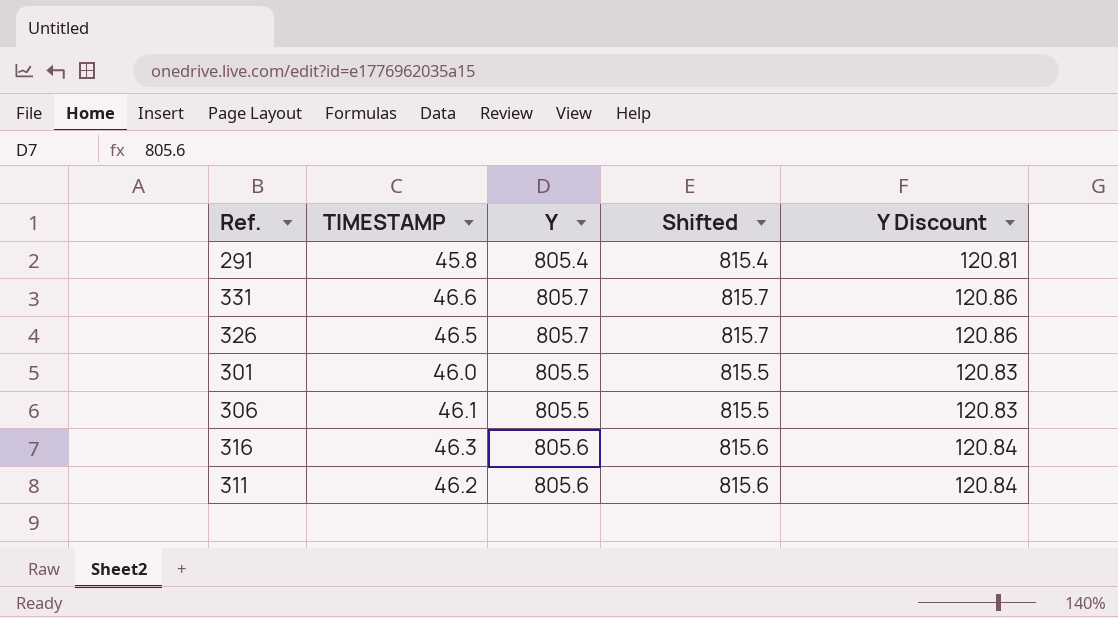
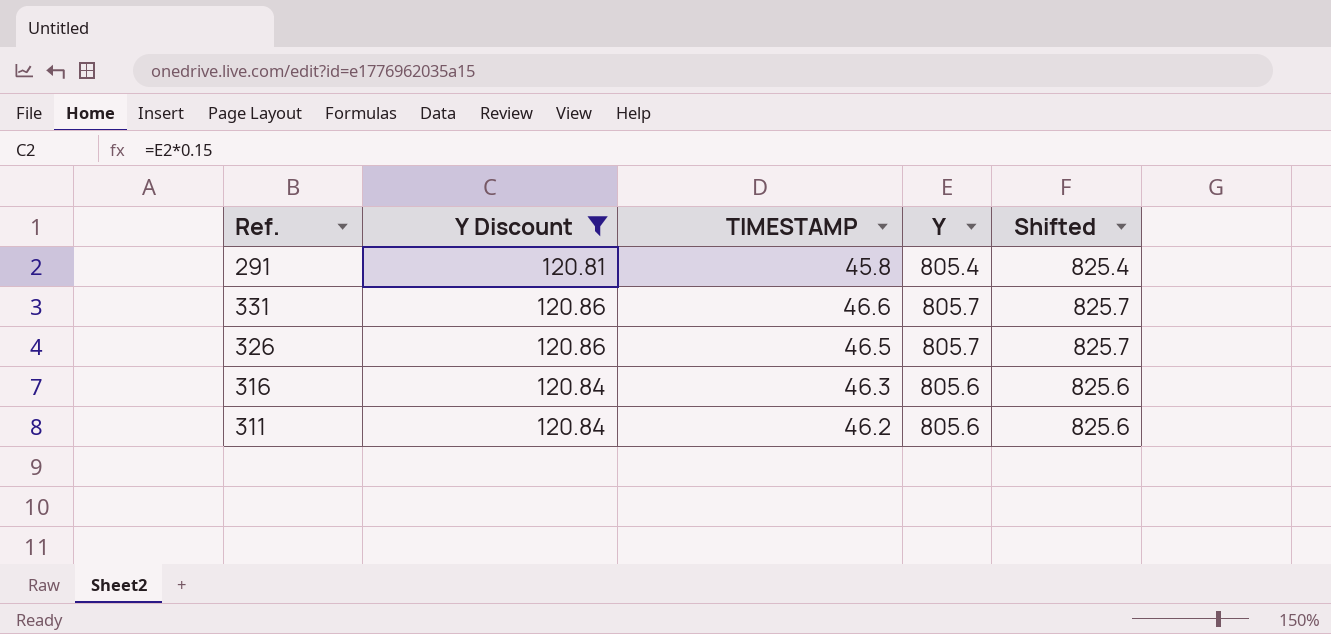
filter: none -> Y Discount != 120.83
column Y Discount | position: 5 -> 2
column Shifted | formula: [Y] + 10 -> [Y] + 20

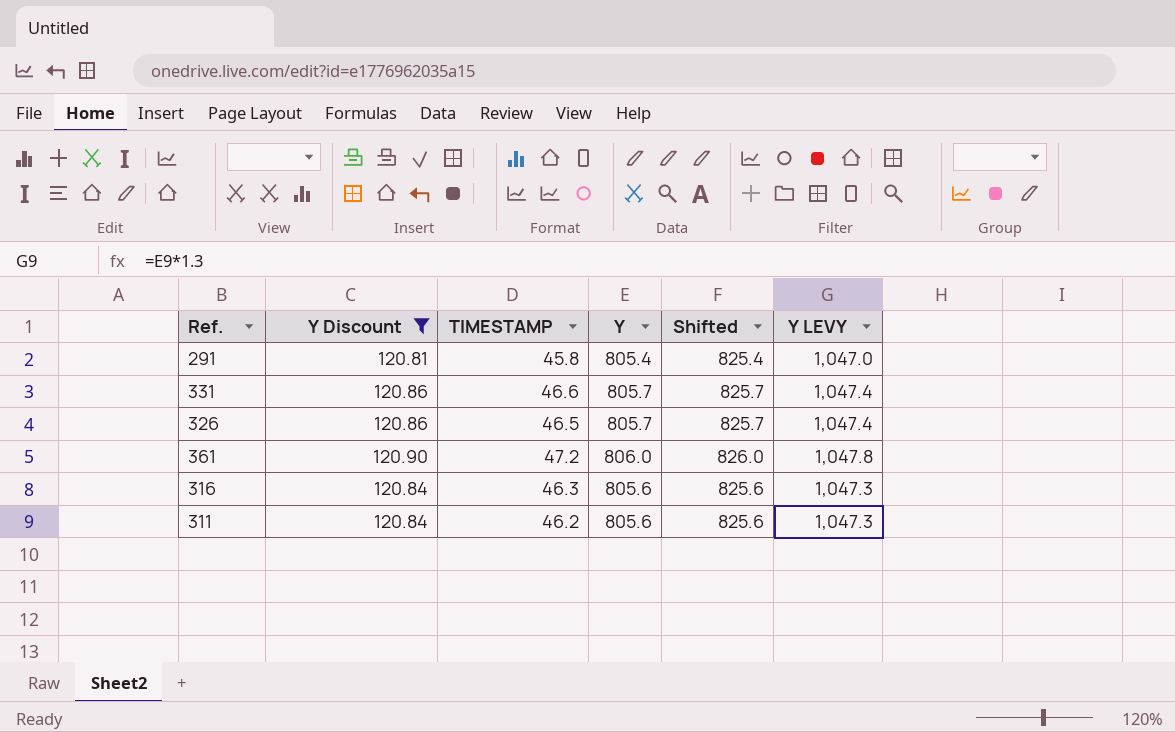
column Y LEVY | formula: none -> [Y] * 1.3
row 361: none -> 120.90 | 47.2 | 806.0 | 826.0 | 1,047.8

